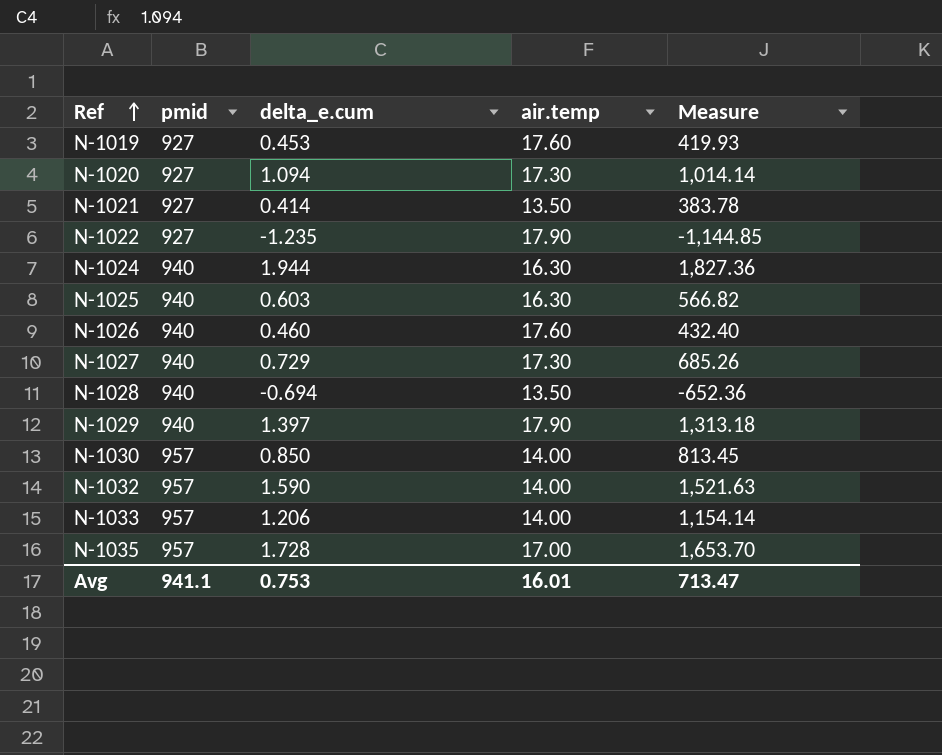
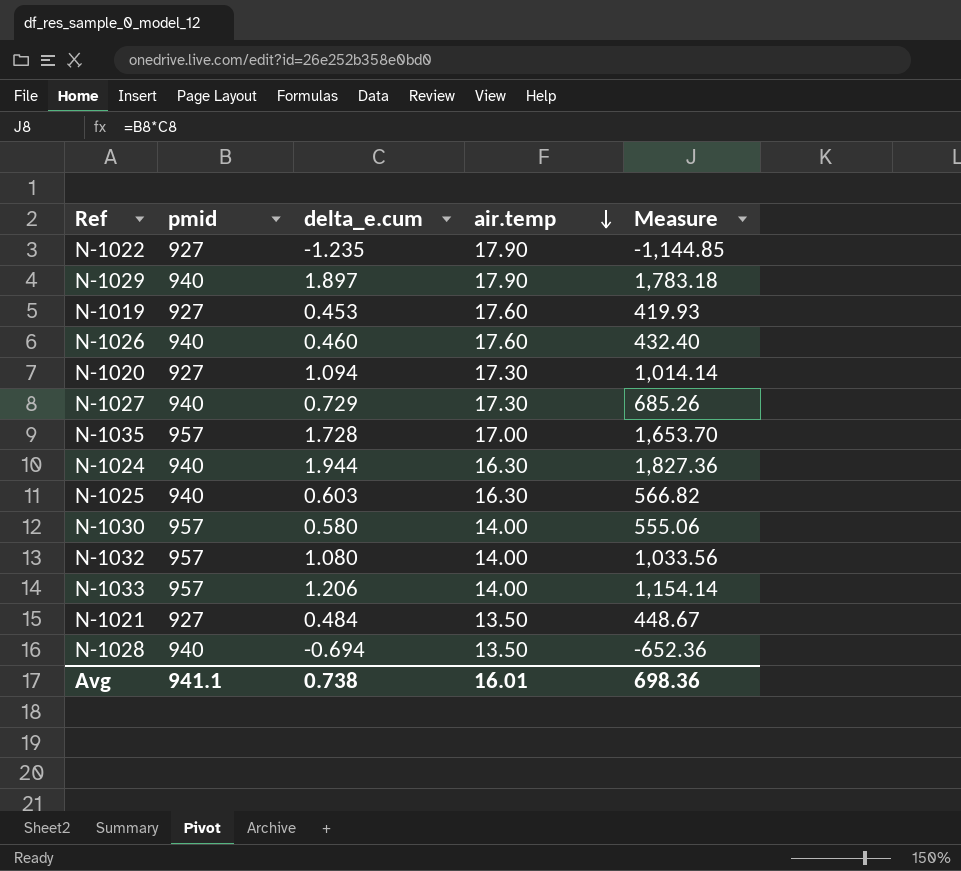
row order: Ref ascending -> air.temp descending
N-1029 | delta_e.cum: 1.397 -> 1.897
N-1029 | Measure: 1,313.18 -> 1,783.18
N-1030 | delta_e.cum: 0.850 -> 0.580
N-1030 | Measure: 813.45 -> 555.06
N-1032 | delta_e.cum: 1.590 -> 1.080
N-1032 | Measure: 1,521.63 -> 1,033.56
N-1021 | delta_e.cum: 0.414 -> 0.484
N-1021 | Measure: 383.78 -> 448.67
Avg | delta_e.cum: 0.753 -> 0.738
Avg | Measure: 713.47 -> 698.36

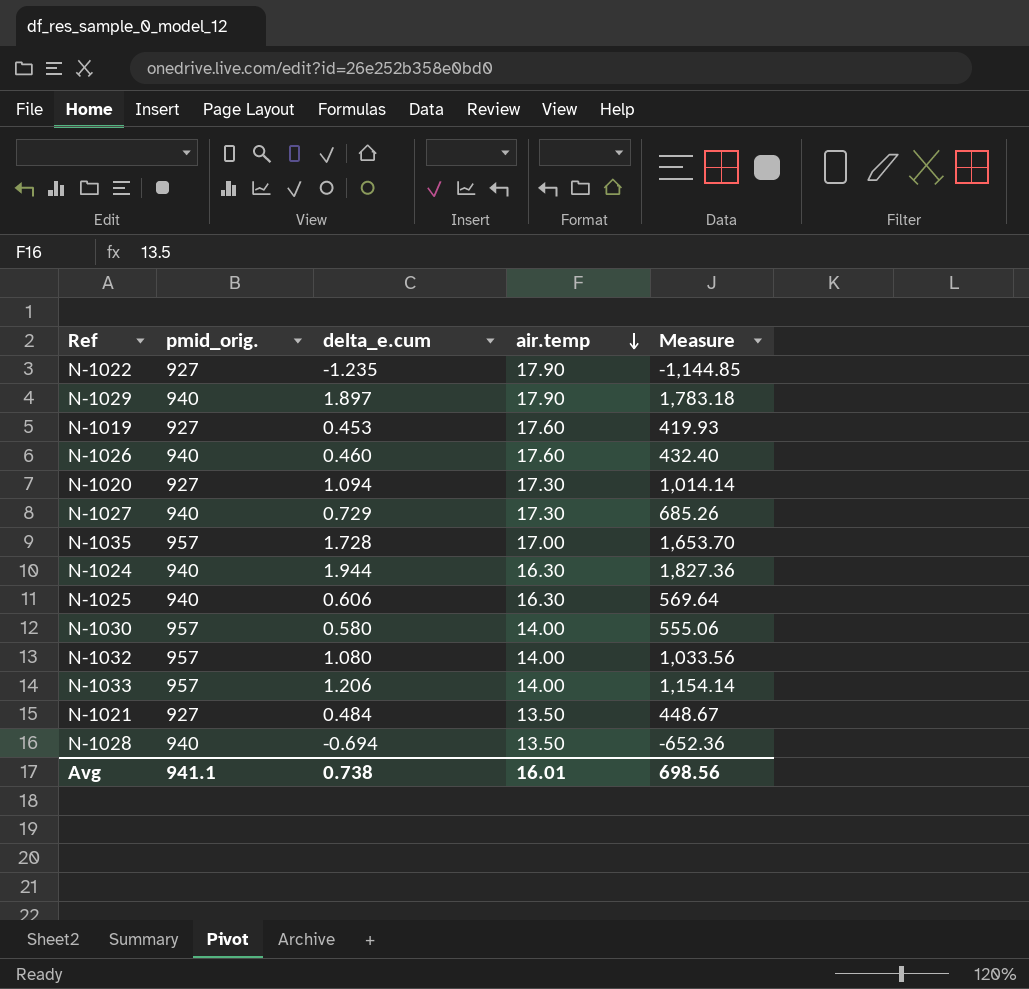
column name: pmid -> pmid_orig.
N-1025 | delta_e.cum: 0.603 -> 0.606
N-1025 | Measure: 566.82 -> 569.64
Avg | Measure: 698.36 -> 698.56

